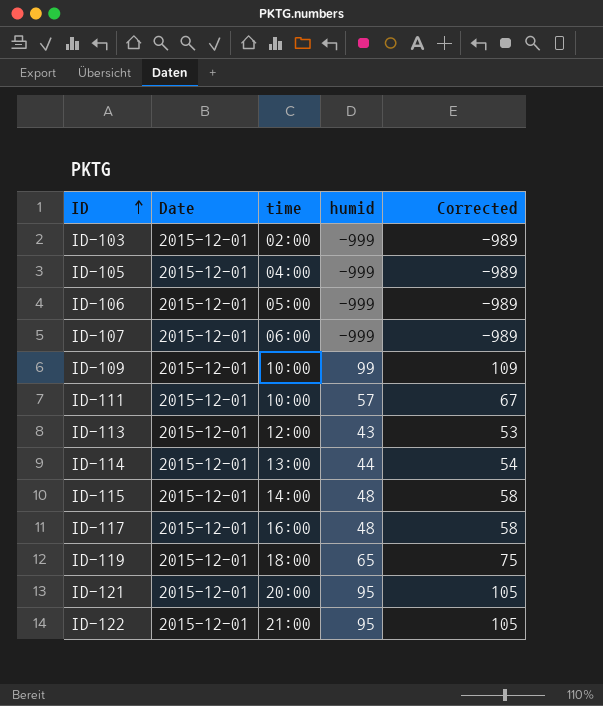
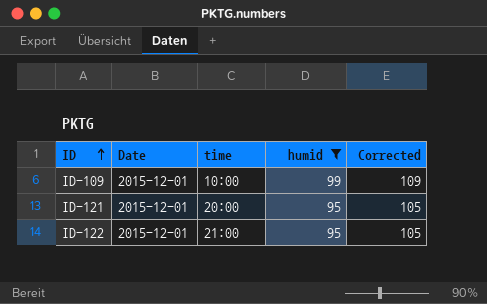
filter: none -> humid >= 95

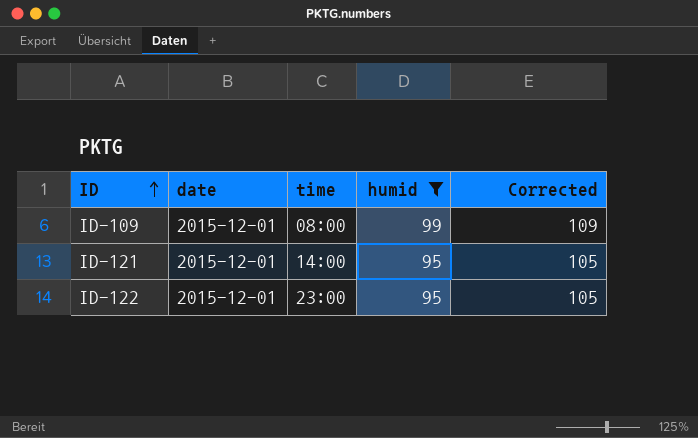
column name: Date -> date
ID-109 | time: 10:00 -> 08:00
ID-121 | time: 20:00 -> 14:00
ID-122 | time: 21:00 -> 23:00

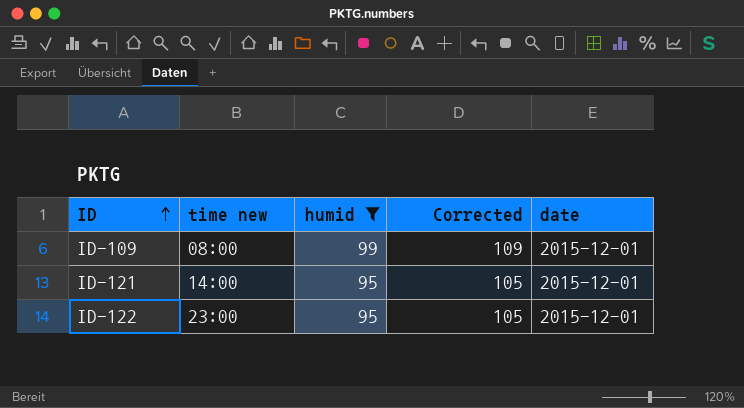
column name: time -> time new
column date | position: 2 -> 5

